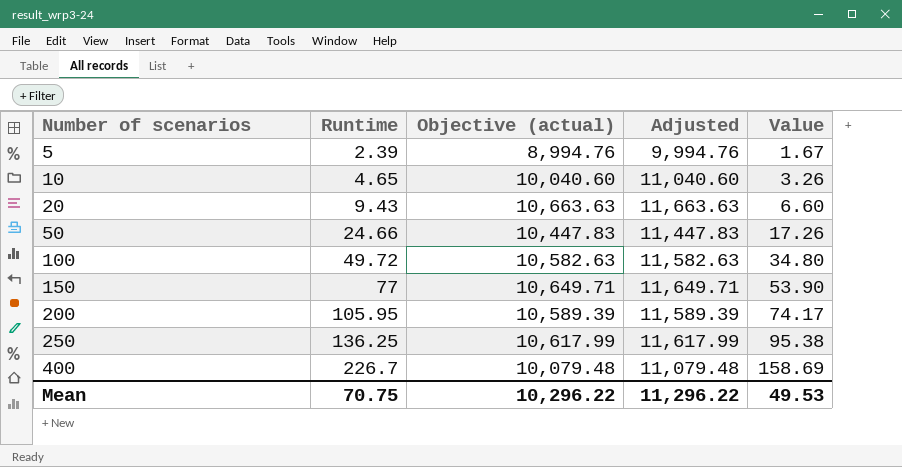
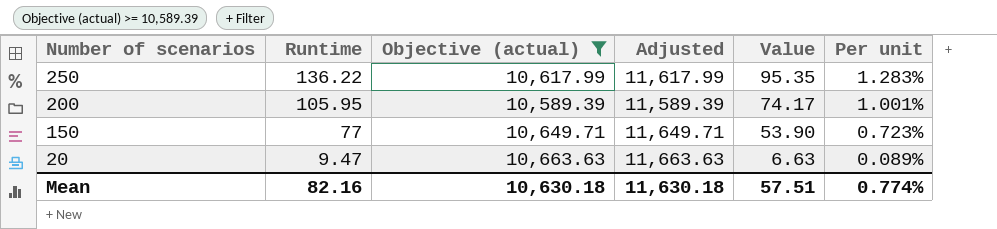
filter: none -> Objective (actual) >= 10,589.39
row order: Number of scenarios ascending -> Number of scenarios descending
column Per unit | formula: none -> [Runtime] / [Objective (actual)]
250 | Runtime: 136.25 -> 136.22
250 | Value: 95.38 -> 95.35
20 | Runtime: 9.43 -> 9.47
20 | Value: 6.60 -> 6.63
Mean | Runtime: 70.75 -> 82.16
Mean | Objective (actual): 10,296.22 -> 10,630.18
Mean | Adjusted: 11,296.22 -> 11,630.18
Mean | Value: 49.53 -> 57.51

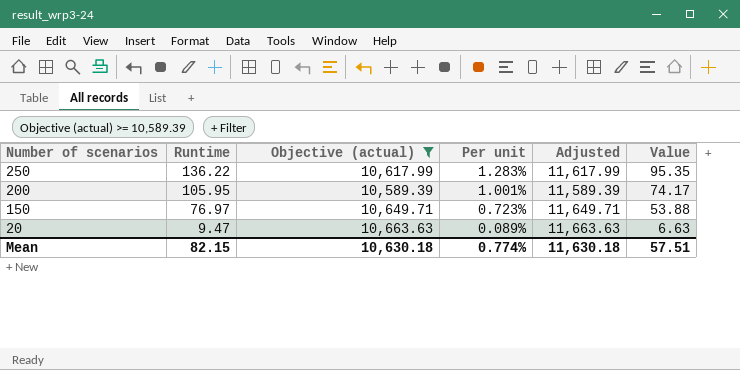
column Per unit | position: 6 -> 4
150 | Runtime: 77 -> 76.97
150 | Value: 53.90 -> 53.88
Mean | Runtime: 82.16 -> 82.15

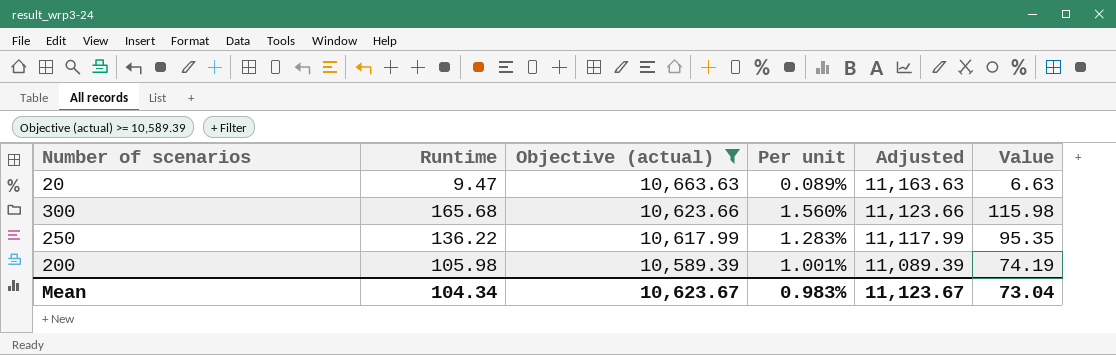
row order: Number of scenarios descending -> Objective (actual) descending
column Adjusted | formula: [Objective (actual)] + 1000 -> [Objective (actual)] + 500
row 150: 76.97 | 10,649.71 | 0.723% | 11,649.71 | 53.88 -> none
row 300: none -> 165.68 | 10,623.66 | 1.560% | 11,123.66 | 115.98
200 | Runtime: 105.95 -> 105.98
200 | Value: 74.17 -> 74.19
Mean | Runtime: 82.15 -> 104.34
Mean | Objective (actual): 10,630.18 -> 10,623.67
Mean | Per unit: 0.774% -> 0.983%
Mean | Adjusted: 11,630.18 -> 11,123.67
Mean | Value: 57.51 -> 73.04

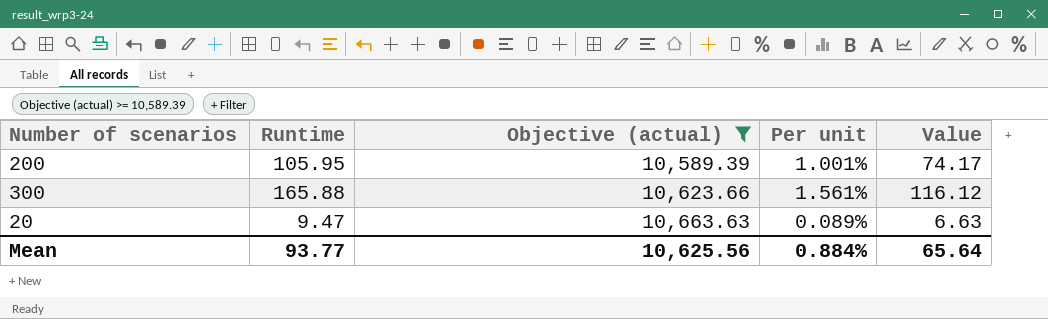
row order: Objective (actual) descending -> Objective (actual) ascending
column Adjusted | formula: [Objective (actual)] + 500 -> none
row 250: 136.22 | 10,617.99 | 1.283% | 11,117.99 | 95.35 -> none
200 | Runtime: 105.98 -> 105.95
200 | Value: 74.19 -> 74.17
300 | Runtime: 165.68 -> 165.88
300 | Per unit: 1.560% -> 1.561%
300 | Value: 115.98 -> 116.12
Mean | Runtime: 104.34 -> 93.77
Mean | Objective (actual): 10,623.67 -> 10,625.56
Mean | Per unit: 0.983% -> 0.884%
Mean | Value: 73.04 -> 65.64

